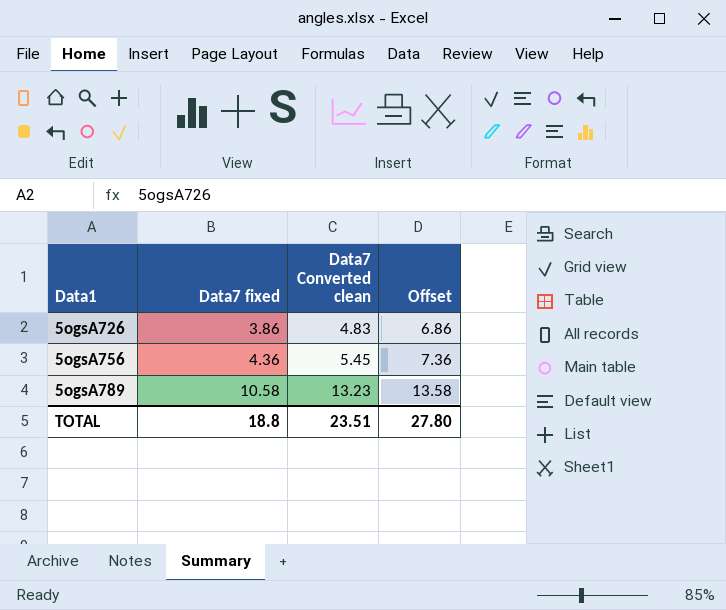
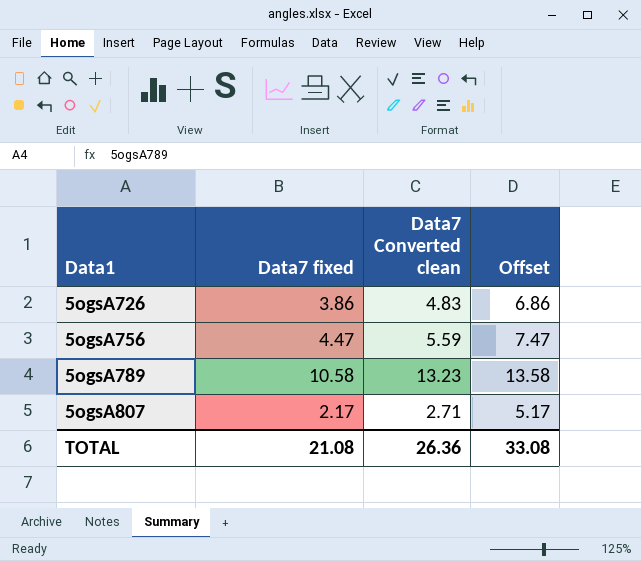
5ogsA756 | Data7 fixed: 4.36 -> 4.47
5ogsA756 | Data7 Converted clean: 5.45 -> 5.59
5ogsA756 | Offset: 7.36 -> 7.47
row 5ogsA807: none -> 2.17 | 2.71 | 5.17
TOTAL | Data7 fixed: 18.8 -> 21.08
TOTAL | Data7 Converted clean: 23.51 -> 26.36
TOTAL | Offset: 27.80 -> 33.08

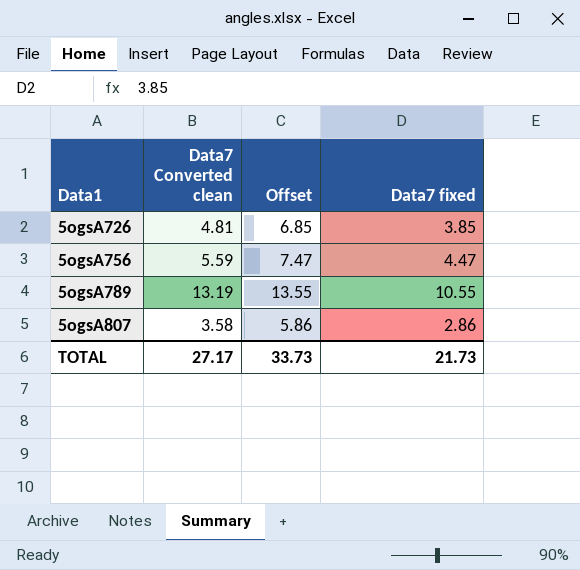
column Data7 fixed | position: 2 -> 4
5ogsA726 | Data7 Converted clean: 4.83 -> 4.81
5ogsA726 | Offset: 6.86 -> 6.85
5ogsA726 | Data7 fixed: 3.86 -> 3.85
5ogsA789 | Data7 Converted clean: 13.23 -> 13.19
5ogsA789 | Offset: 13.58 -> 13.55
5ogsA789 | Data7 fixed: 10.58 -> 10.55
5ogsA807 | Data7 Converted clean: 2.71 -> 3.58
5ogsA807 | Offset: 5.17 -> 5.86
5ogsA807 | Data7 fixed: 2.17 -> 2.86
TOTAL | Data7 Converted clean: 26.36 -> 27.17
TOTAL | Offset: 33.08 -> 33.73
TOTAL | Data7 fixed: 21.08 -> 21.73

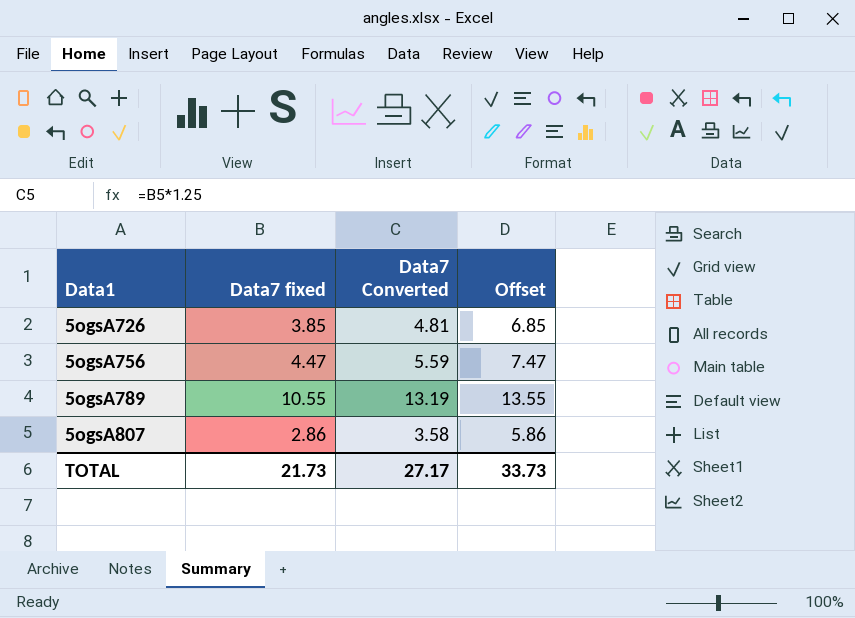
column Data7 fixed | position: 4 -> 2
column name: Data7 Converted clean -> Data7 Converted

